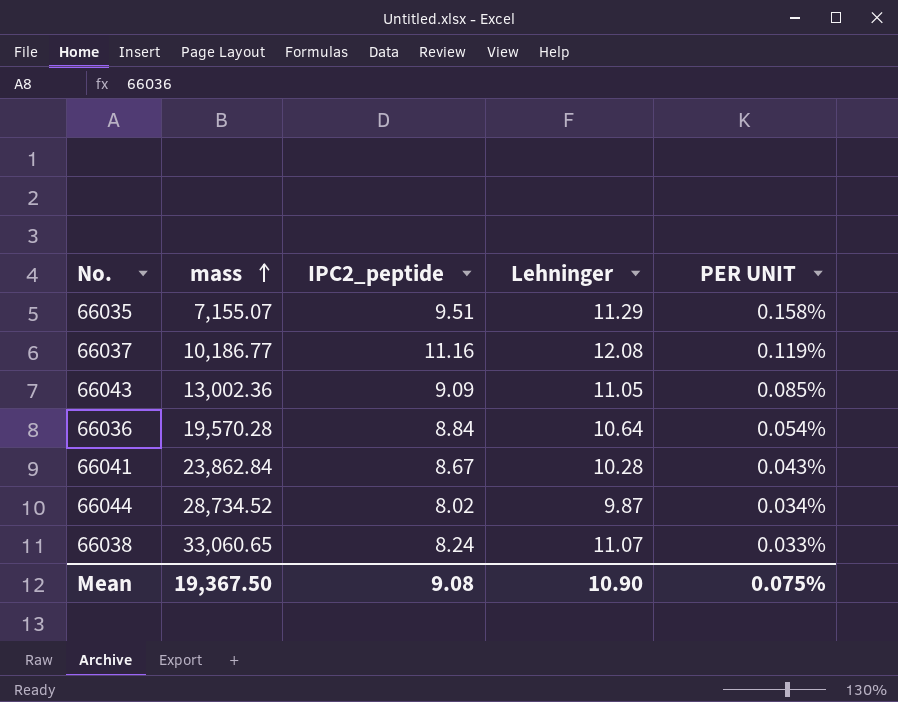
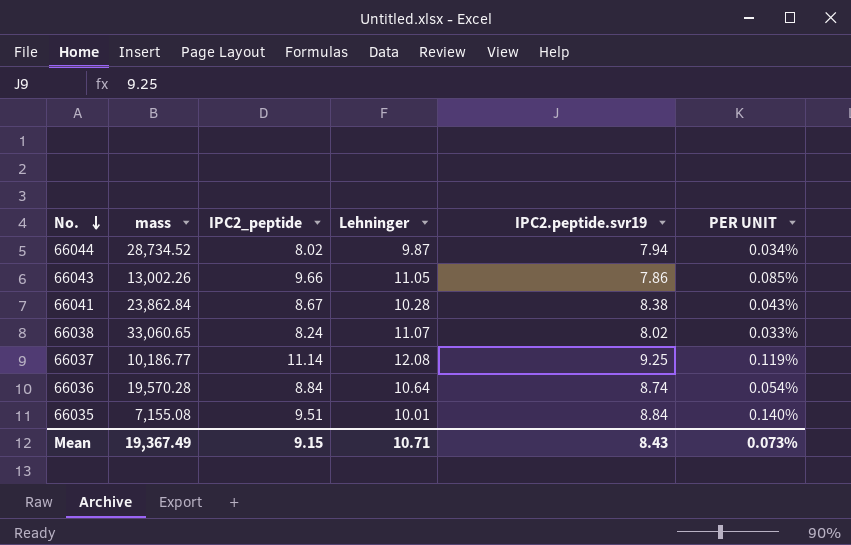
row order: mass ascending -> No. descending
column IPC2.peptide.svr19 | position: none -> 5
66043 | mass: 13,002.36 -> 13,002.26
66043 | IPC2_peptide: 9.09 -> 9.66
66037 | IPC2_peptide: 11.16 -> 11.14
66035 | mass: 7,155.07 -> 7,155.08
66035 | Lehninger: 11.29 -> 10.01
66035 | PER UNIT: 0.158% -> 0.140%
Mean | mass: 19,367.50 -> 19,367.49
Mean | IPC2_peptide: 9.08 -> 9.15
Mean | Lehninger: 10.90 -> 10.71
Mean | PER UNIT: 0.075% -> 0.073%

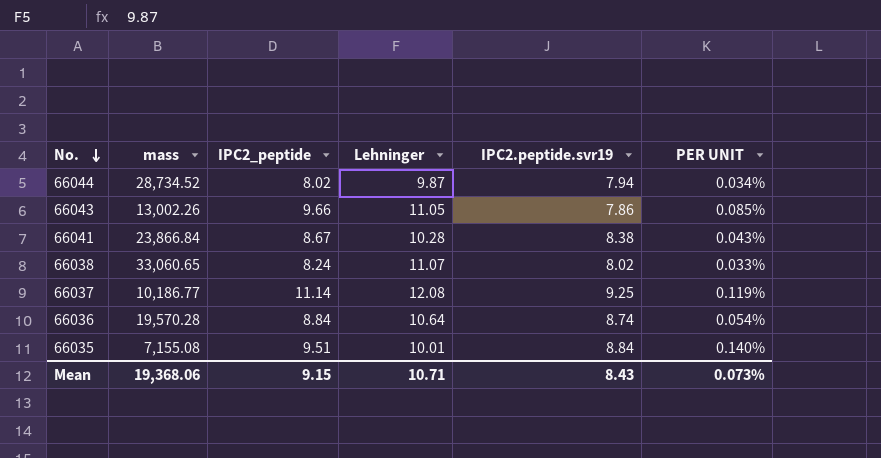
66041 | mass: 23,862.84 -> 23,866.84
Mean | mass: 19,367.49 -> 19,368.06

